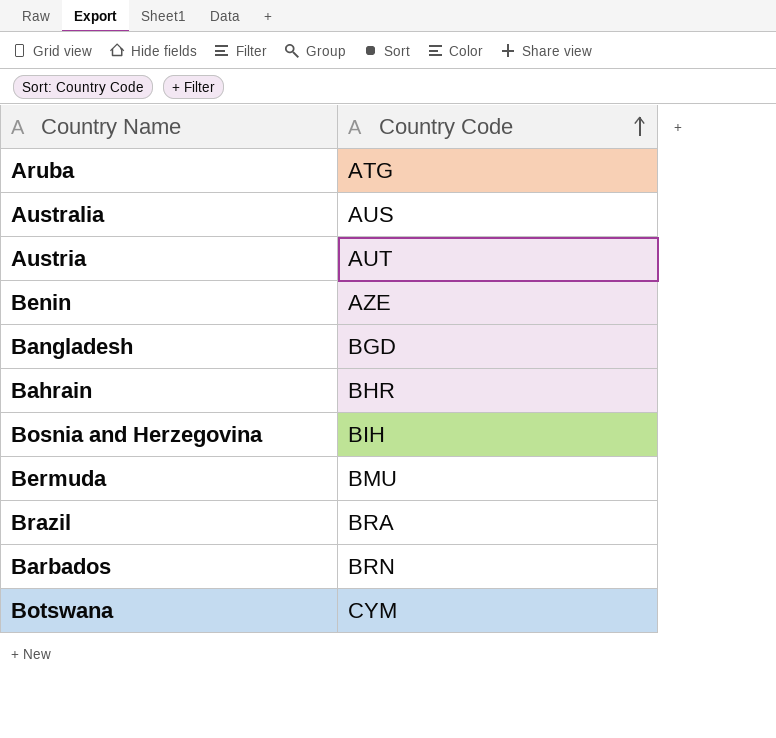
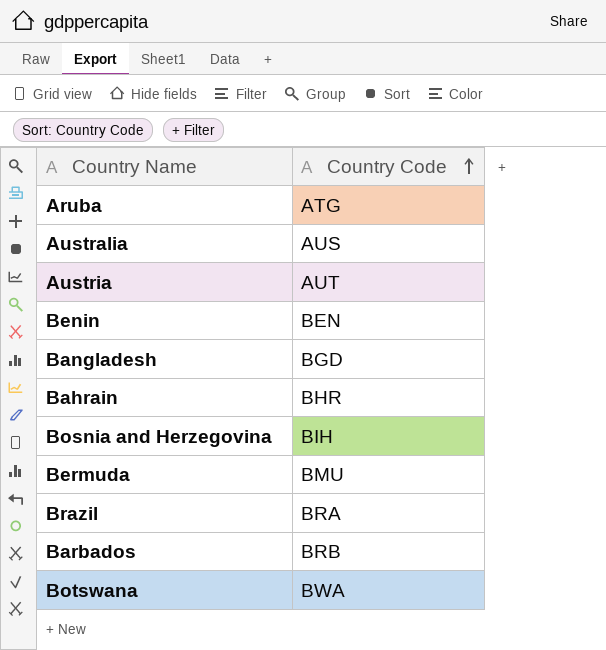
Benin | Country Code: AZE -> BEN
Barbados | Country Code: BRN -> BRB
Botswana | Country Code: CYM -> BWA

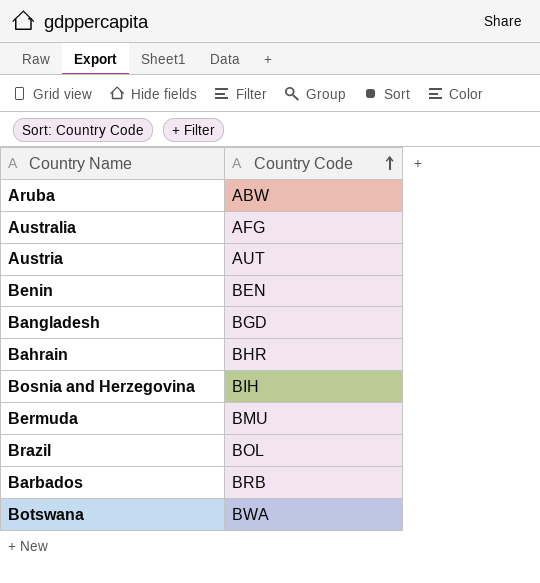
Aruba | Country Code: ATG -> ABW
Australia | Country Code: AUS -> AFG
Brazil | Country Code: BRA -> BOL

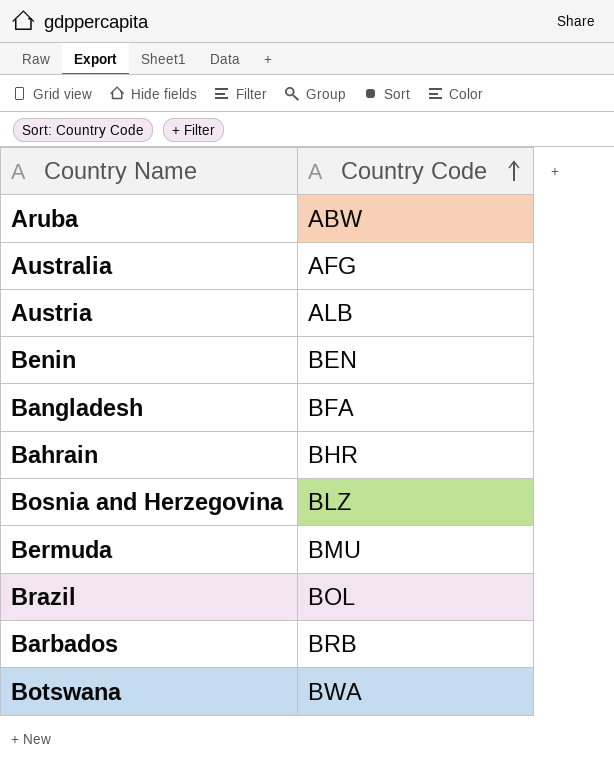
Austria | Country Code: AUT -> ALB
Bangladesh | Country Code: BGD -> BFA
Bosnia and Herzegovina | Country Code: BIH -> BLZ

